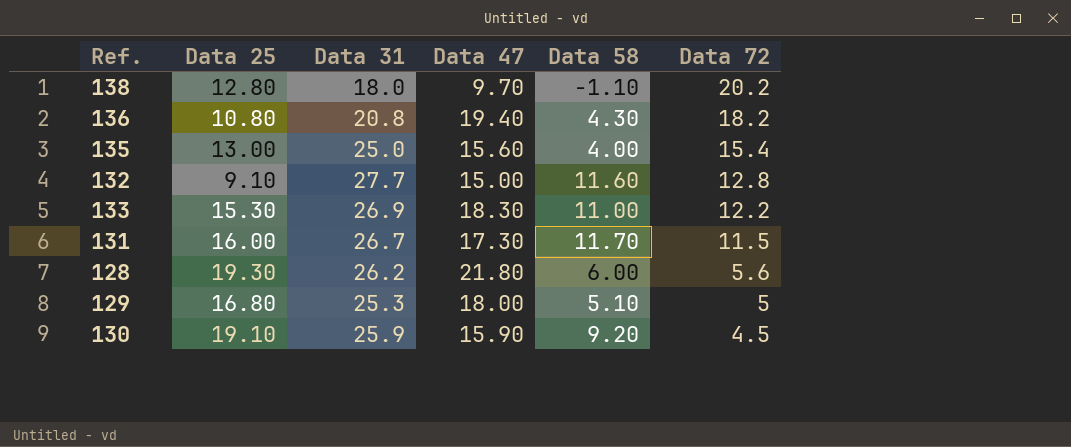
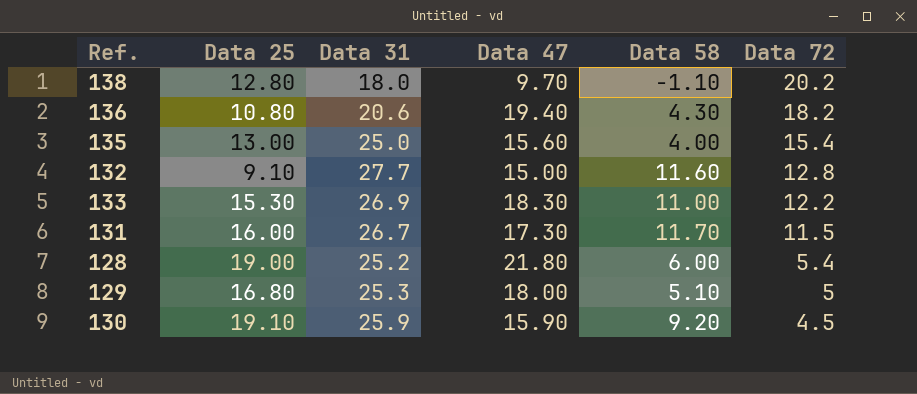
136 | Data 31: 20.8 -> 20.6
128 | Data 25: 19.30 -> 19.00
128 | Data 31: 26.2 -> 25.2
128 | Data 72: 5.6 -> 5.4

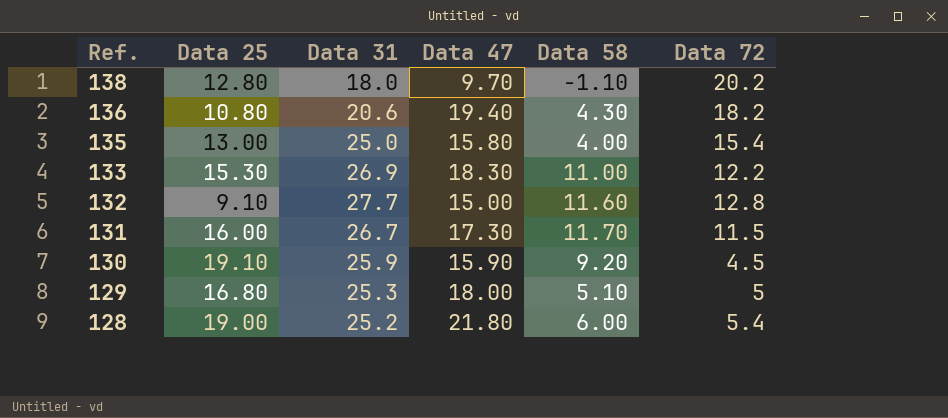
row order: Data 72 descending -> Ref. descending
135 | Data 47: 15.60 -> 15.80

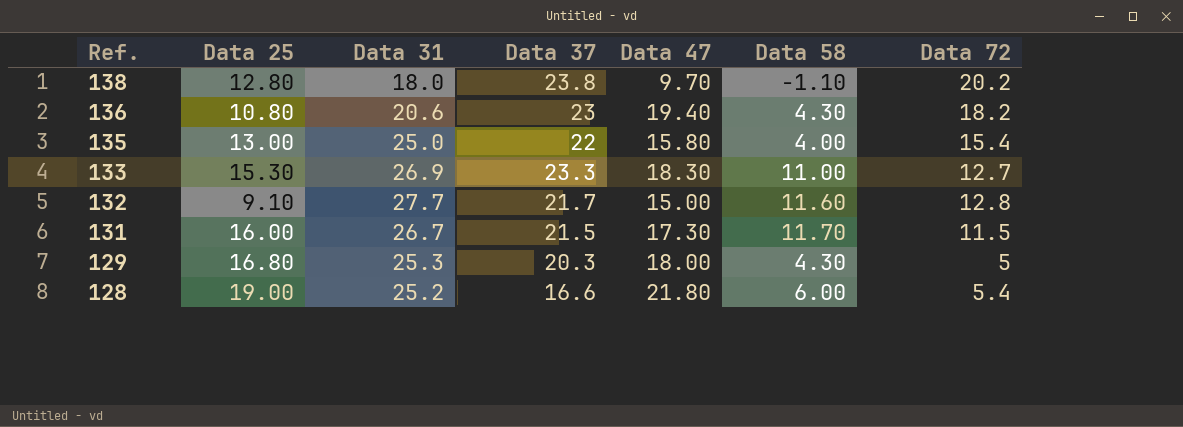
column Data 37 | position: none -> 4
row 130: 19.10 | 25.9 | 15.90 | 9.20 | 4.5 -> none
133 | Data 72: 12.2 -> 12.7
129 | Data 58: 5.10 -> 4.30

